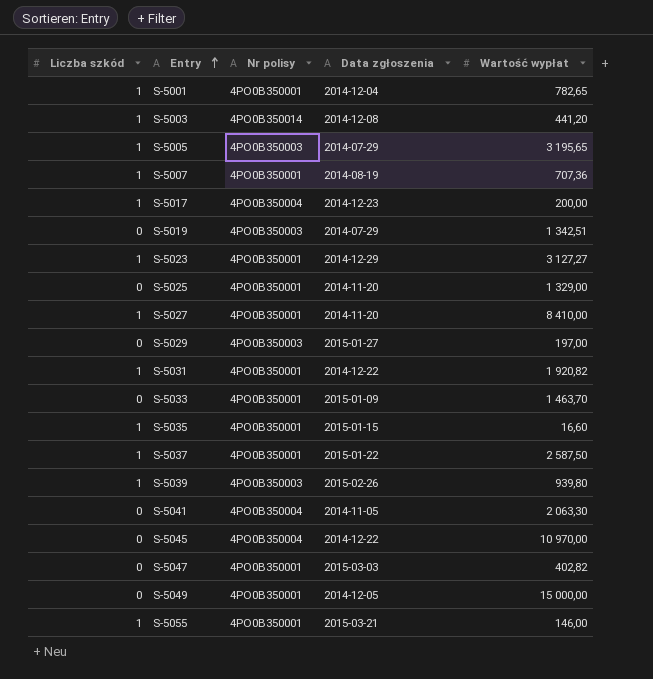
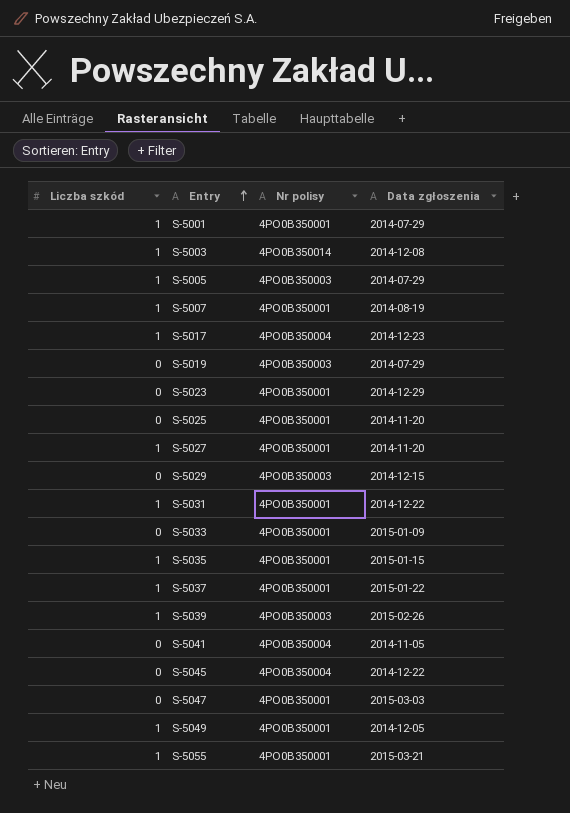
column Wartość wypłat | position: 5 -> none
S-5001 | Data zgłoszenia: 2014-12-04 -> 2014-07-29
S-5023 | Liczba szkód: 1 -> 0
S-5029 | Data zgłoszenia: 2015-01-27 -> 2014-12-15
S-5049 | Liczba szkód: 0 -> 1

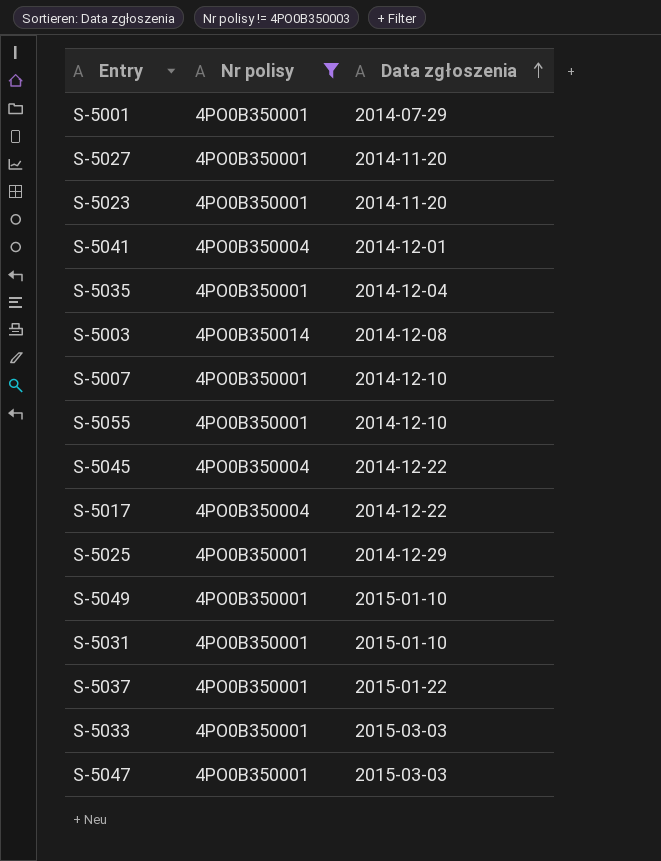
filter: none -> Nr polisy != 4PO0B350003
row order: Entry ascending -> Data zgłoszenia ascending
column Liczba szkód | position: 1 -> none
S-5023 | Data zgłoszenia: 2014-12-29 -> 2014-11-20
S-5041 | Data zgłoszenia: 2014-11-05 -> 2014-12-01
S-5035 | Data zgłoszenia: 2015-01-15 -> 2014-12-04
S-5007 | Data zgłoszenia: 2014-08-19 -> 2014-12-10
S-5055 | Data zgłoszenia: 2015-03-21 -> 2014-12-10
S-5017 | Data zgłoszenia: 2014-12-23 -> 2014-12-22
S-5025 | Data zgłoszenia: 2014-11-20 -> 2014-12-29
S-5049 | Data zgłoszenia: 2014-12-05 -> 2015-01-10
S-5031 | Data zgłoszenia: 2014-12-22 -> 2015-01-10
S-5033 | Data zgłoszenia: 2015-01-09 -> 2015-03-03

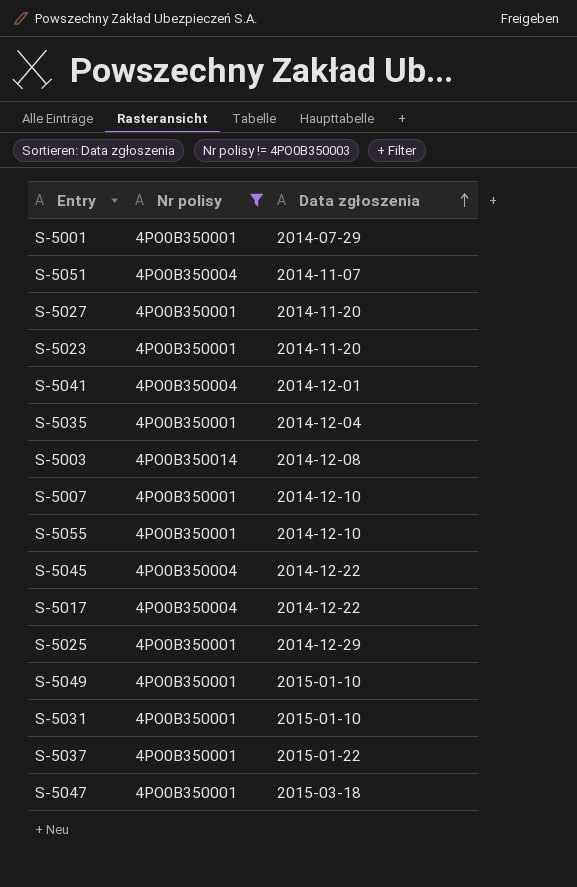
row S-5033: 4PO0B350001 | 2015-03-03 -> none
row S-5051: none -> 4PO0B350004 | 2014-11-07
S-5047 | Data zgłoszenia: 2015-03-03 -> 2015-03-18

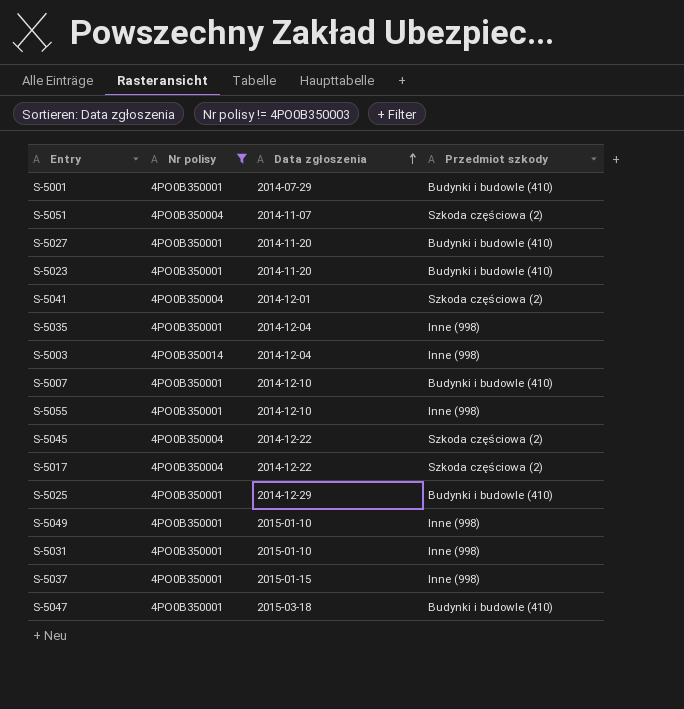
column Przedmiot szkody | position: none -> 4
S-5003 | Data zgłoszenia: 2014-12-08 -> 2014-12-04
S-5037 | Data zgłoszenia: 2015-01-22 -> 2015-01-15

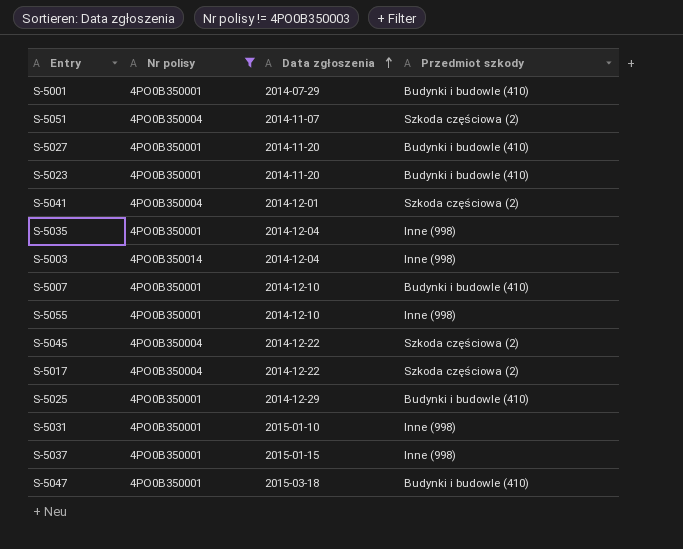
row S-5049: 4PO0B350001 | 2015-01-10 | Inne (998) -> none

